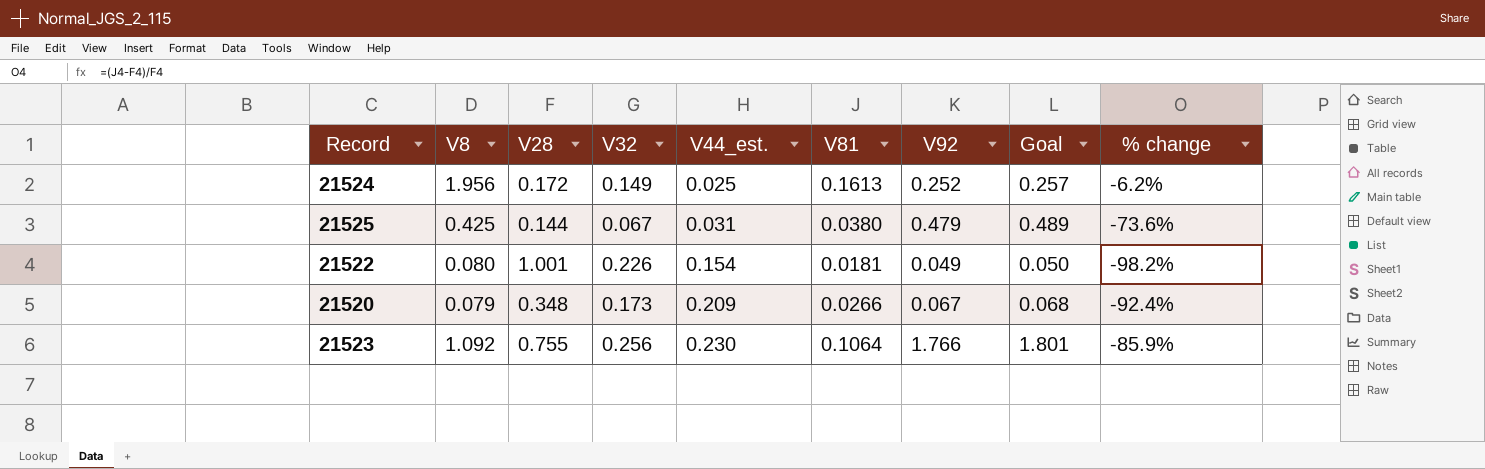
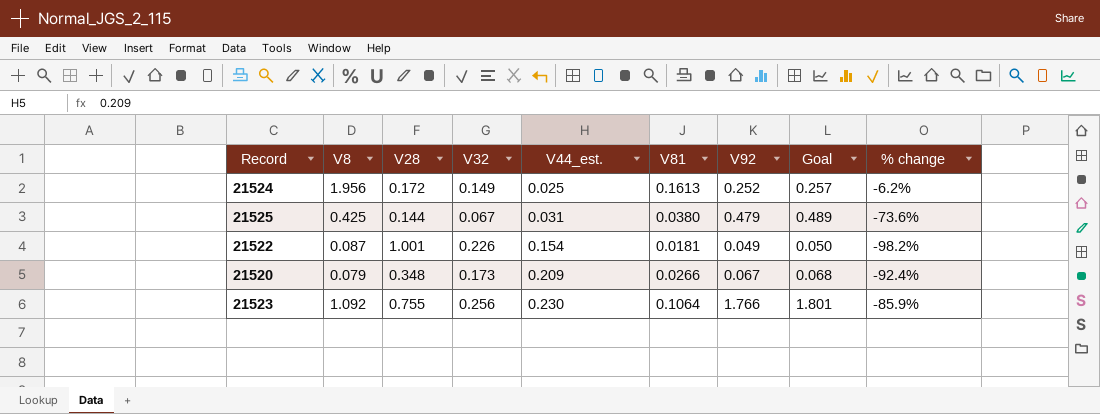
21522 | V8: 0.080 -> 0.087

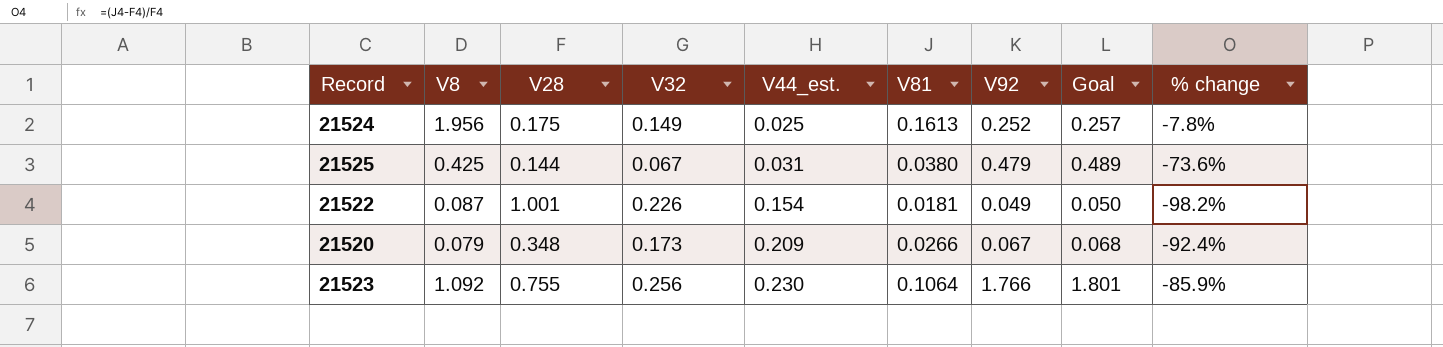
21524 | V28: 0.172 -> 0.175
21524 | % change: -6.2% -> -7.8%

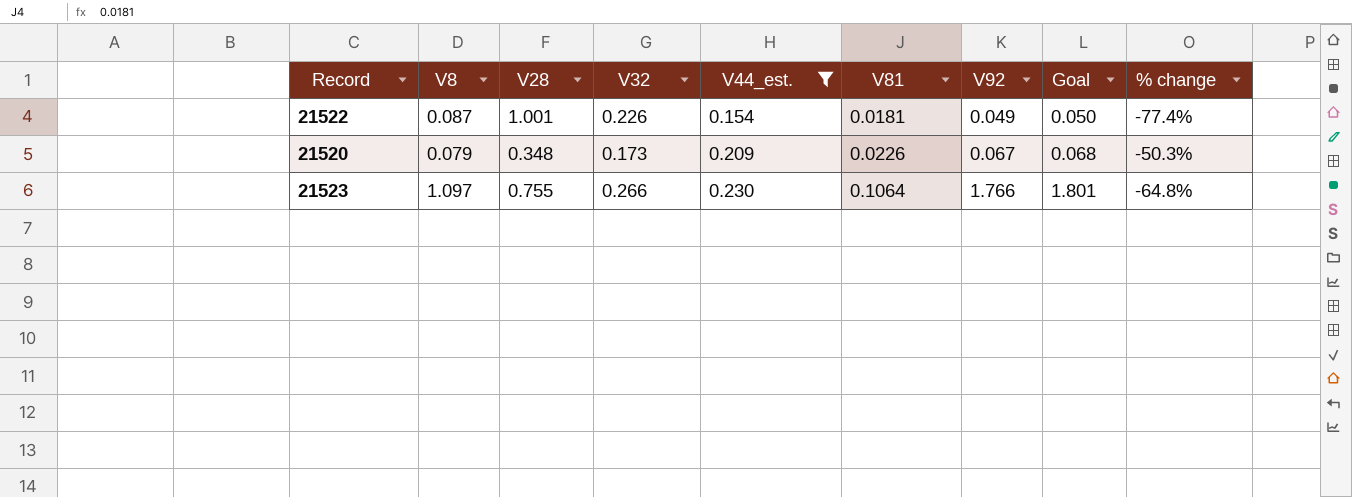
filter: none -> V44_est. >= 0.154
column % change | formula: ([V81] - [V28]) / [V28] -> ([V32] - [V28]) / [V28]
21520 | V81: 0.0266 -> 0.0226
21523 | V8: 1.092 -> 1.097
21523 | V32: 0.256 -> 0.266

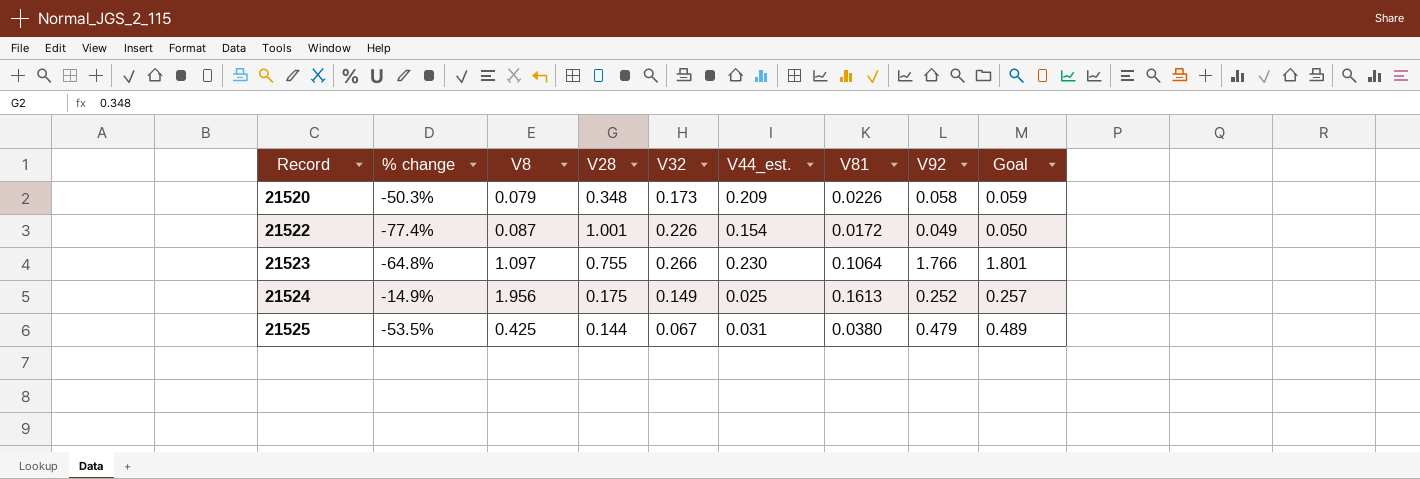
filter: V44_est. >= 0.154 -> none
row order: V44_est. ascending -> Record ascending
column % change | position: 9 -> 2
21520 | V92: 0.067 -> 0.058
21520 | Goal: 0.068 -> 0.059
21522 | V81: 0.0181 -> 0.0172

